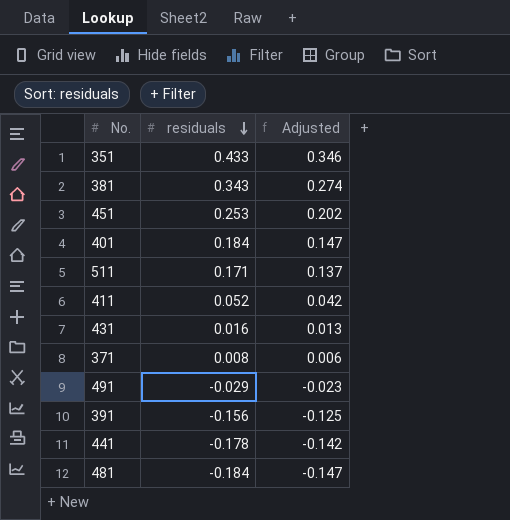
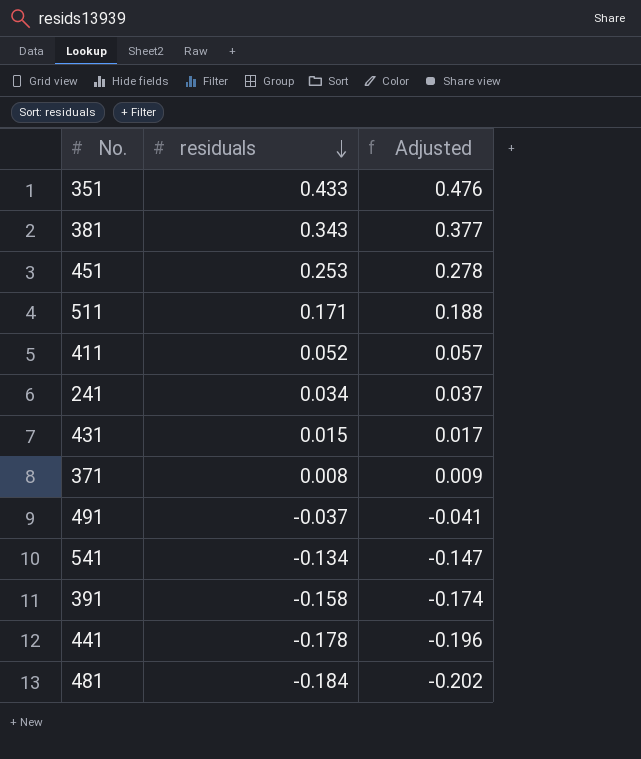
column Adjusted | formula: [residuals] * 0.8 -> [residuals] * 1.1
row 401: 0.184 | 0.147 -> none
row 241: none -> 0.034 | 0.037
431 | residuals: 0.016 -> 0.015
491 | residuals: -0.029 -> -0.037
row 541: none -> -0.134 | -0.147
391 | residuals: -0.156 -> -0.158

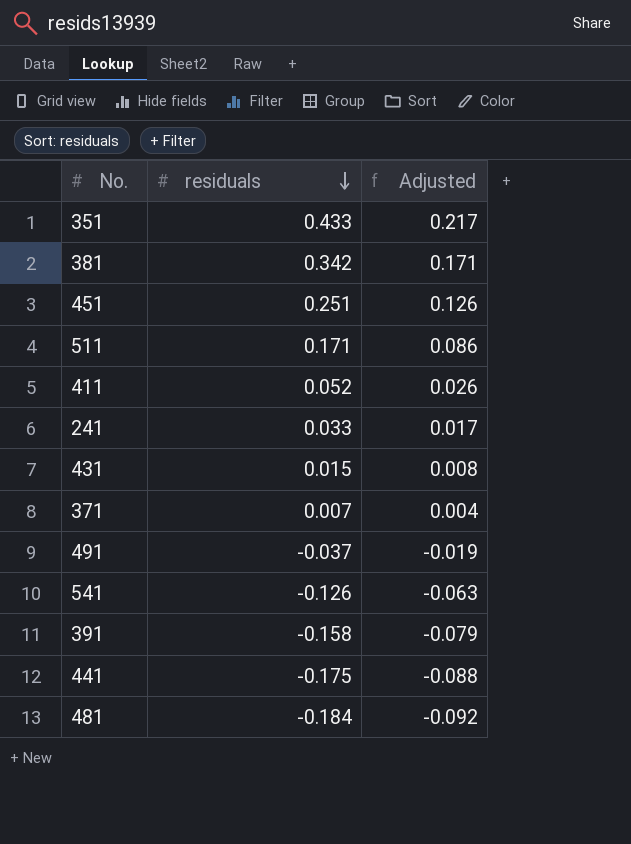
column Adjusted | formula: [residuals] * 1.1 -> [residuals] * 0.5
381 | residuals: 0.343 -> 0.342
451 | residuals: 0.253 -> 0.251
241 | residuals: 0.034 -> 0.033
371 | residuals: 0.008 -> 0.007
541 | residuals: -0.134 -> -0.126
441 | residuals: -0.178 -> -0.175

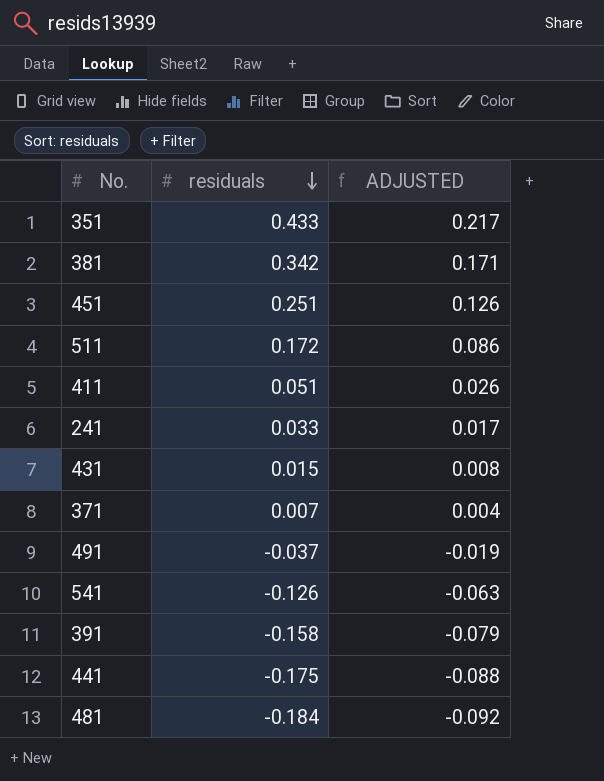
column name: Adjusted -> ADJUSTED
511 | residuals: 0.171 -> 0.172
411 | residuals: 0.052 -> 0.051

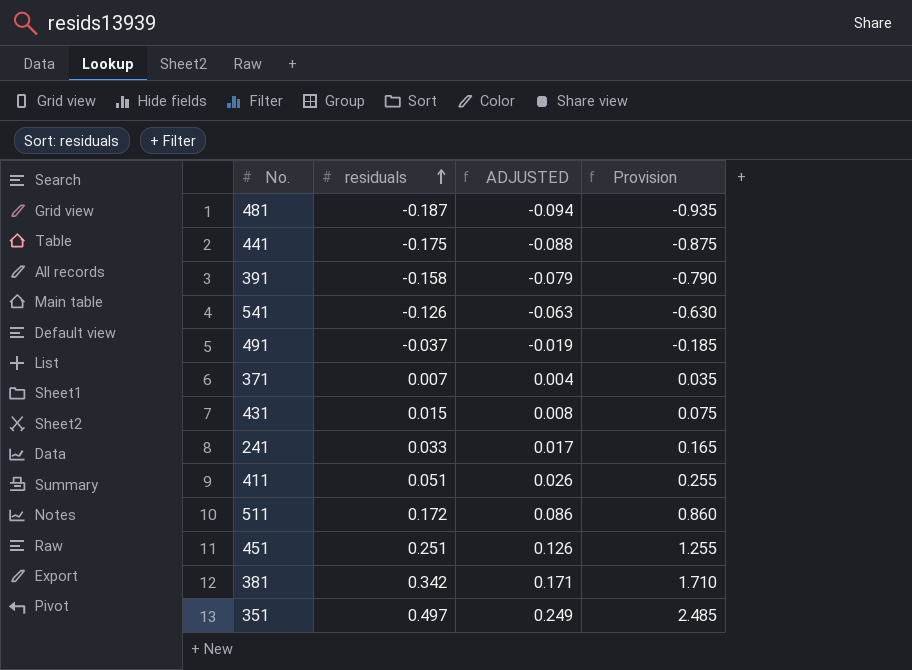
row order: residuals descending -> residuals ascending
column Provision | formula: none -> [residuals] * 5
481 | residuals: -0.184 -> -0.187
481 | ADJUSTED: -0.092 -> -0.094
351 | residuals: 0.433 -> 0.497
351 | ADJUSTED: 0.217 -> 0.249

